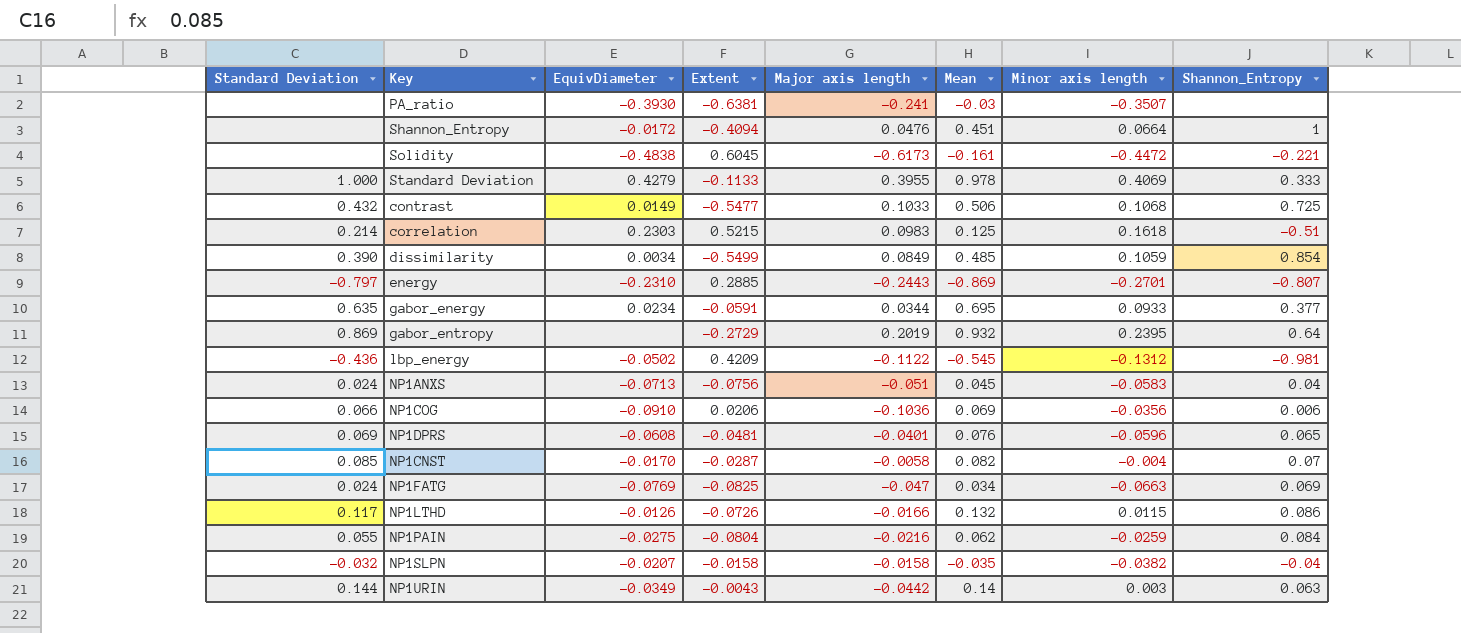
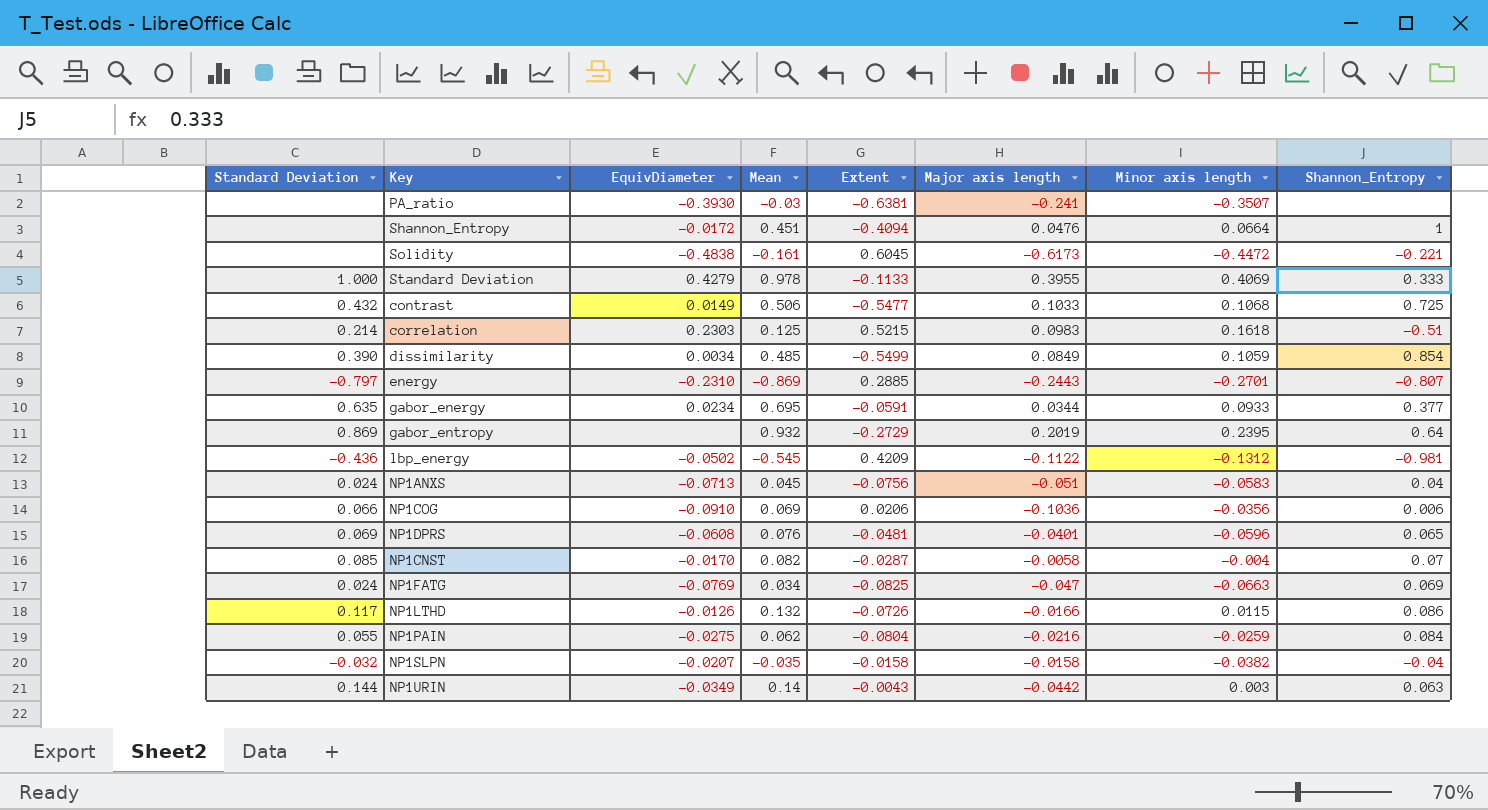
column Mean | position: 6 -> 4

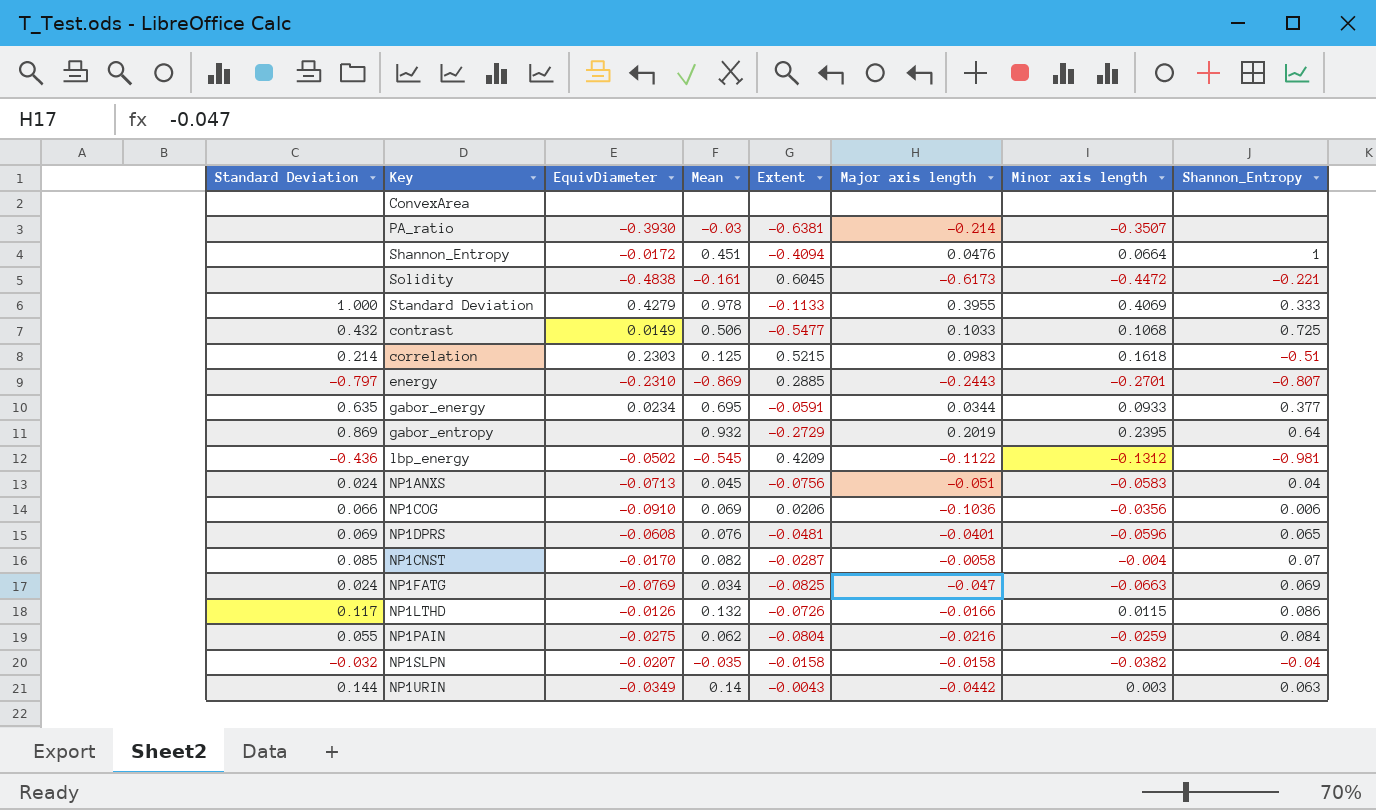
row dissimilarity: 0.390 | 0.0034 | 0.485 | -0.5499 | 0.0849 | 0.1059 | 0.854 -> none
row ConvexArea: none -> none | none | none | none | none | none | none
PA_ratio | Major axis length: -0.241 -> -0.214

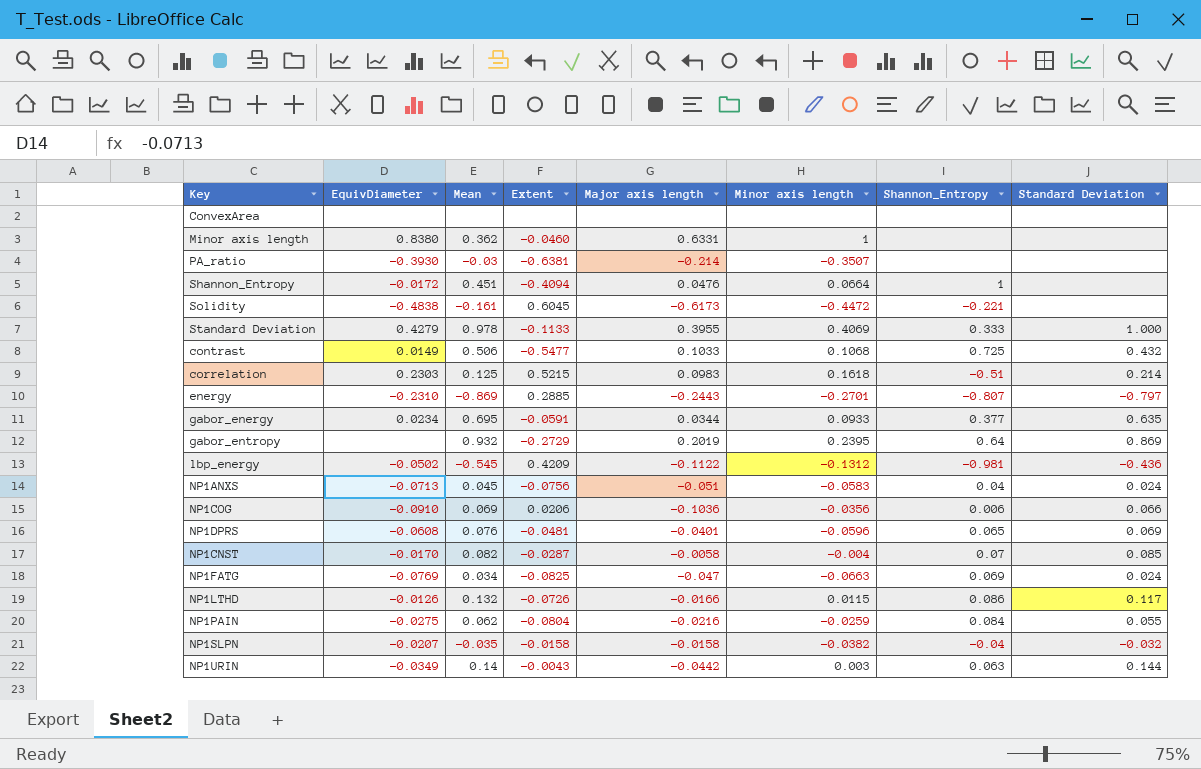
column Standard Deviation | position: 1 -> 8
row Minor axis length: none -> 0.8380 | 0.362 | -0.0460 | 0.6331 | 1 | none | none

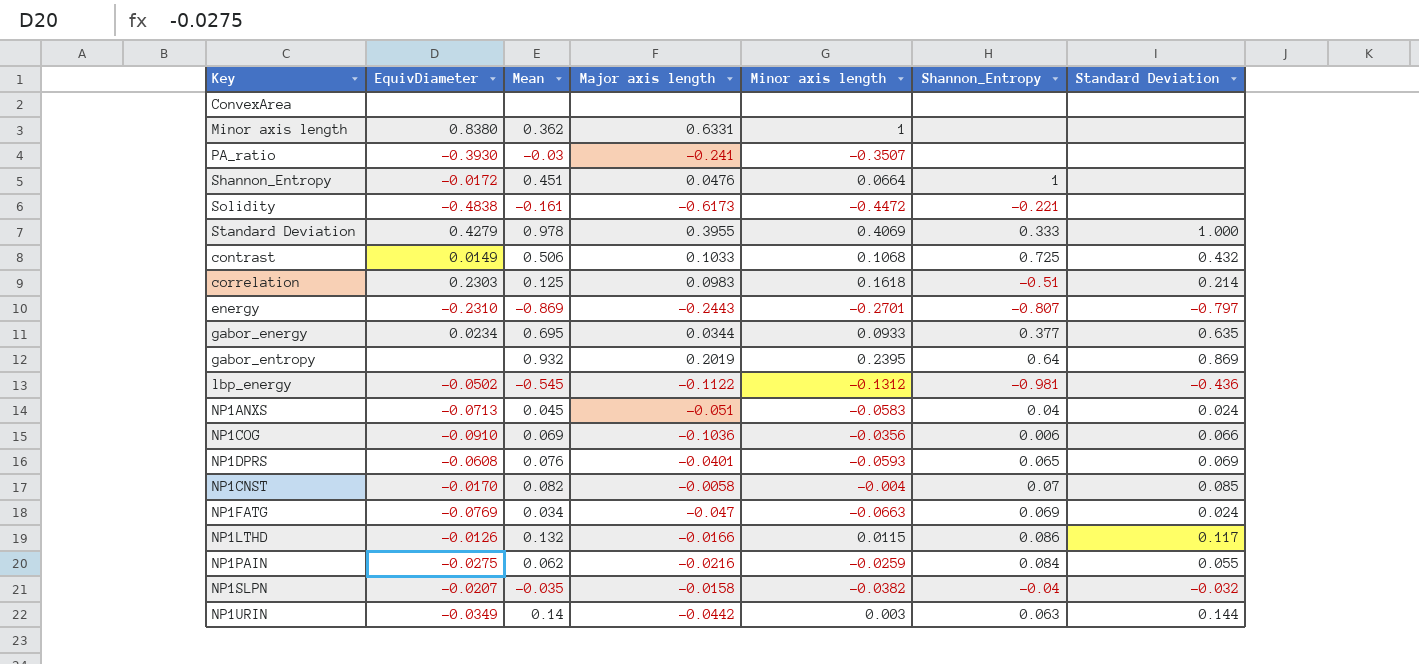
column Extent | position: 4 -> none
PA_ratio | Major axis length: -0.214 -> -0.241
NP1DPRS | Minor axis length: -0.0596 -> -0.0593

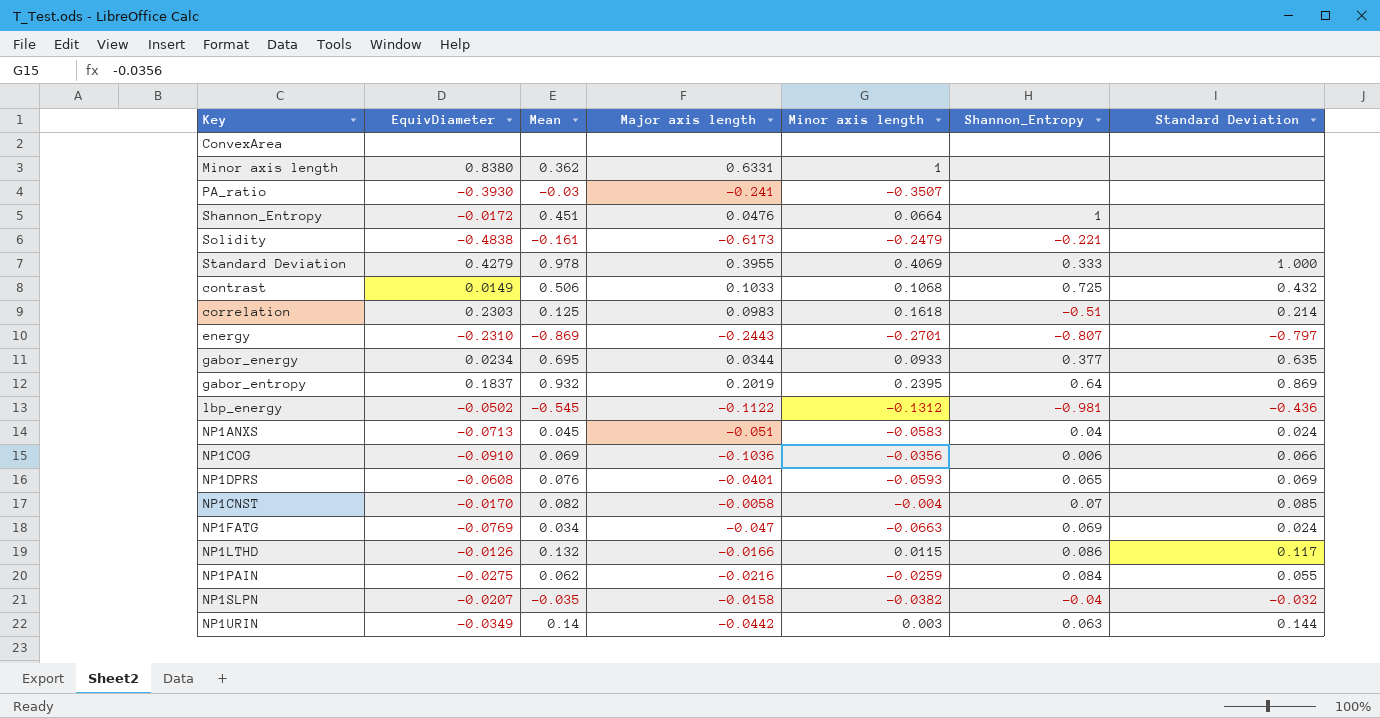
Solidity | Minor axis length: -0.4472 -> -0.2479
gabor_entropy | EquivDiameter: none -> 0.1837

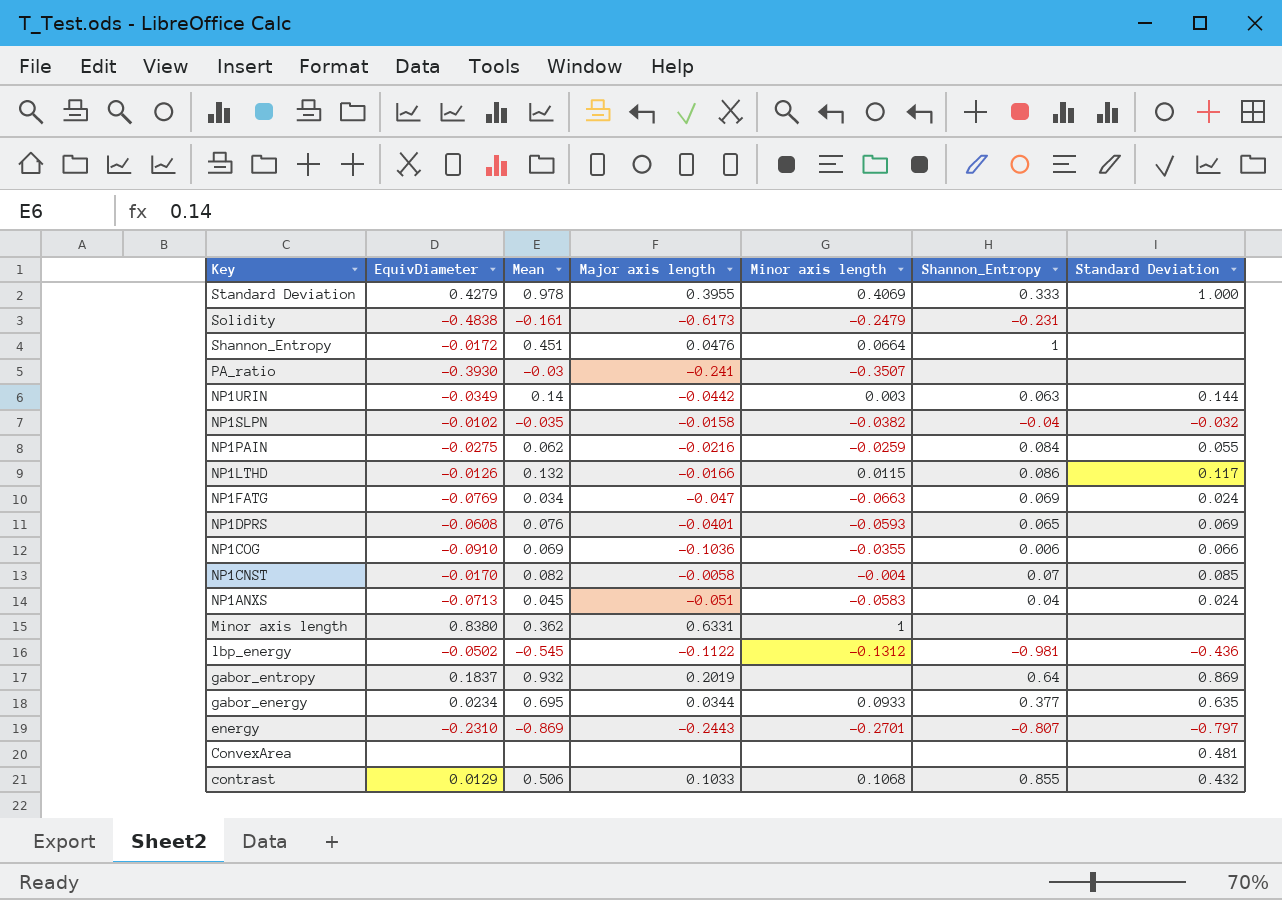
row order: none -> Key descending
row correlation: 0.2303 | 0.125 | 0.0983 | 0.1618 | -0.51 | 0.214 -> none
Solidity | Shannon_Entropy: -0.221 -> -0.231
NP1SLPN | EquivDiameter: -0.0207 -> -0.0102
NP1COG | Minor axis length: -0.0356 -> -0.0355
gabor_entropy | Minor axis length: 0.2395 -> none
ConvexArea | Standard Deviation: none -> 0.481
contrast | EquivDiameter: 0.0149 -> 0.0129
contrast | Shannon_Entropy: 0.725 -> 0.855

